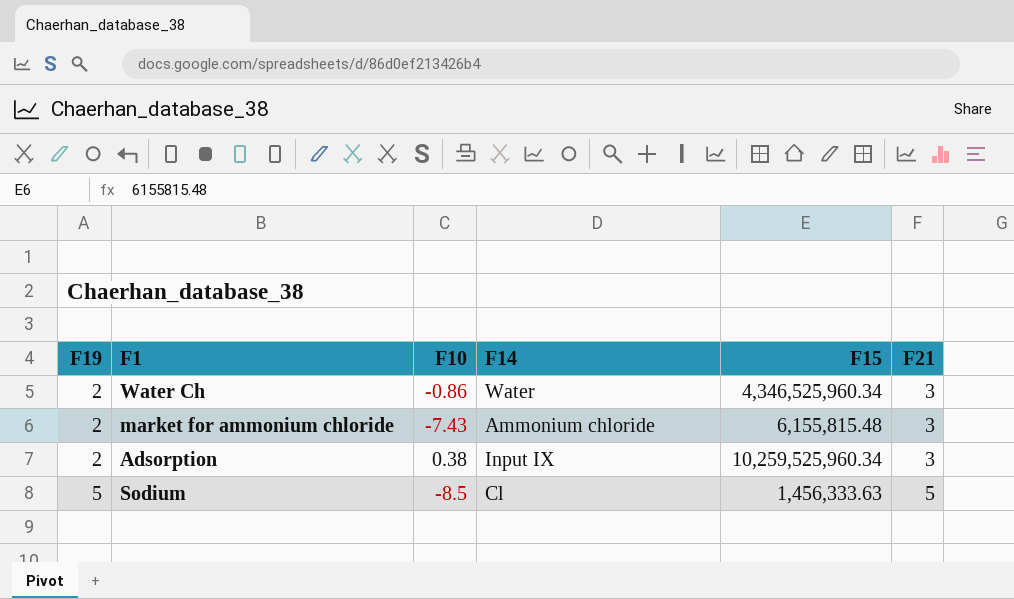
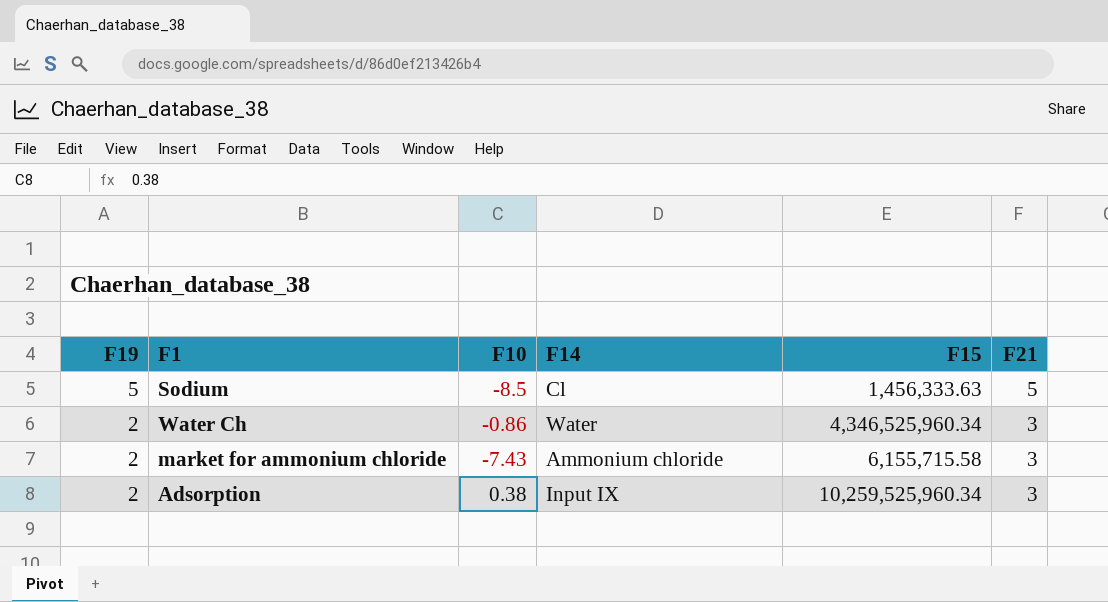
row order: F19 ascending -> F19 descending
market for ammonium chloride | F15: 6,155,815.48 -> 6,155,715.58

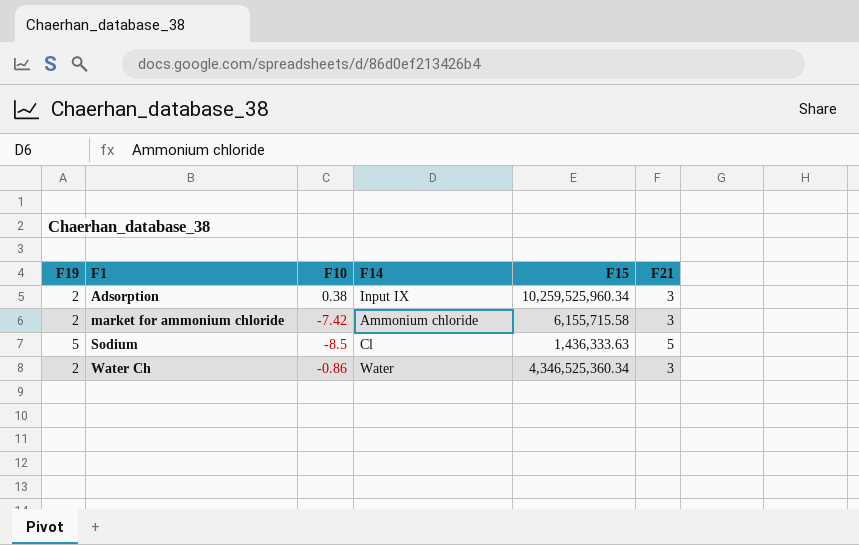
row order: F19 descending -> F1 ascending
market for ammonium chloride | F10: -7.43 -> -7.42
Sodium | F15: 1,456,333.63 -> 1,436,333.63
Water Ch | F15: 4,346,525,960.34 -> 4,346,525,360.34

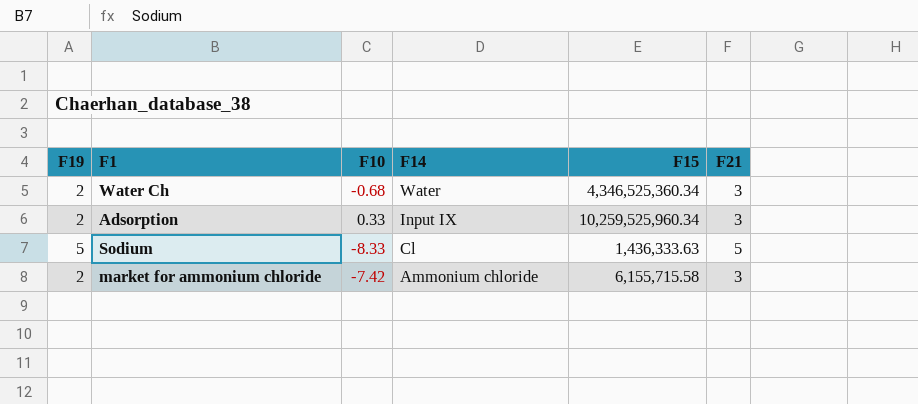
row order: F1 ascending -> F14 descending
Water Ch | F10: -0.86 -> -0.68
Adsorption | F10: 0.38 -> 0.33
Sodium | F10: -8.5 -> -8.33

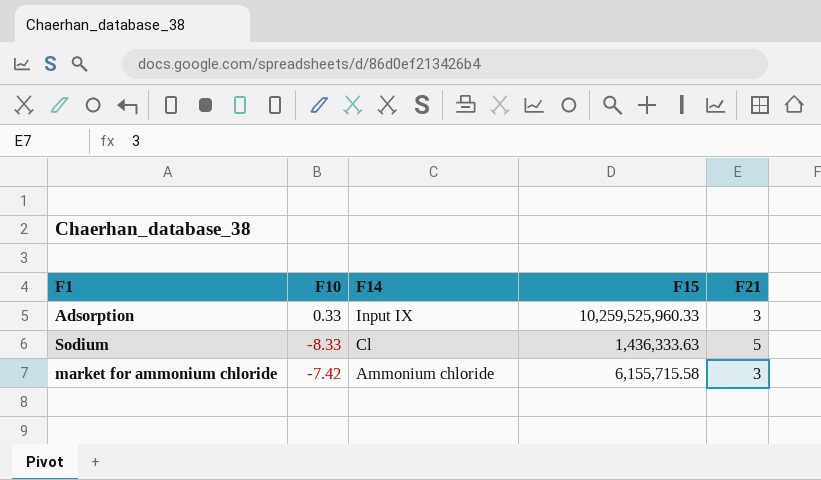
column F19 | position: 1 -> none
row Water Ch: 2 | -0.68 | Water | 4,346,525,360.34 | 3 -> none
Adsorption | F15: 10,259,525,960.34 -> 10,259,525,960.33

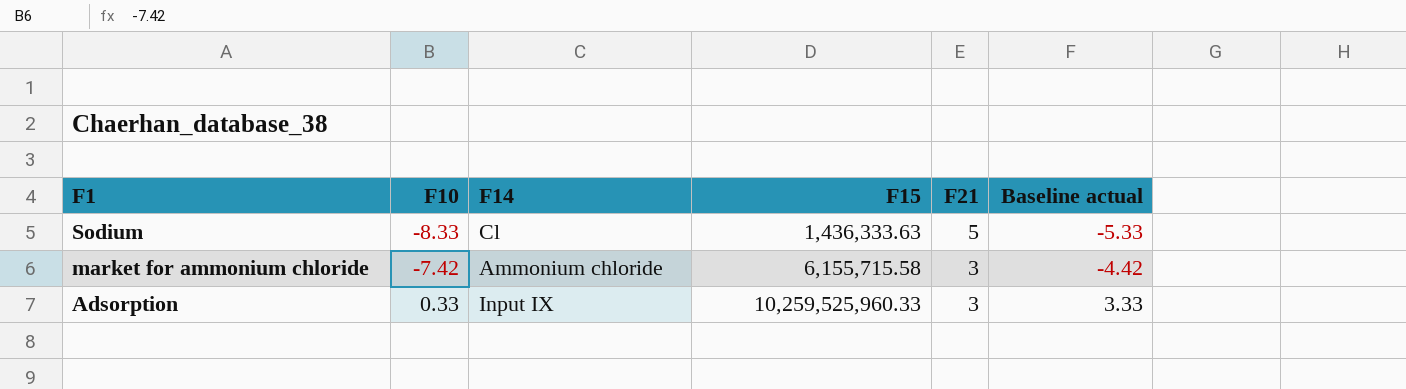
row order: F14 descending -> F1 descending
column Baseline actual | formula: none -> [F10] + 3

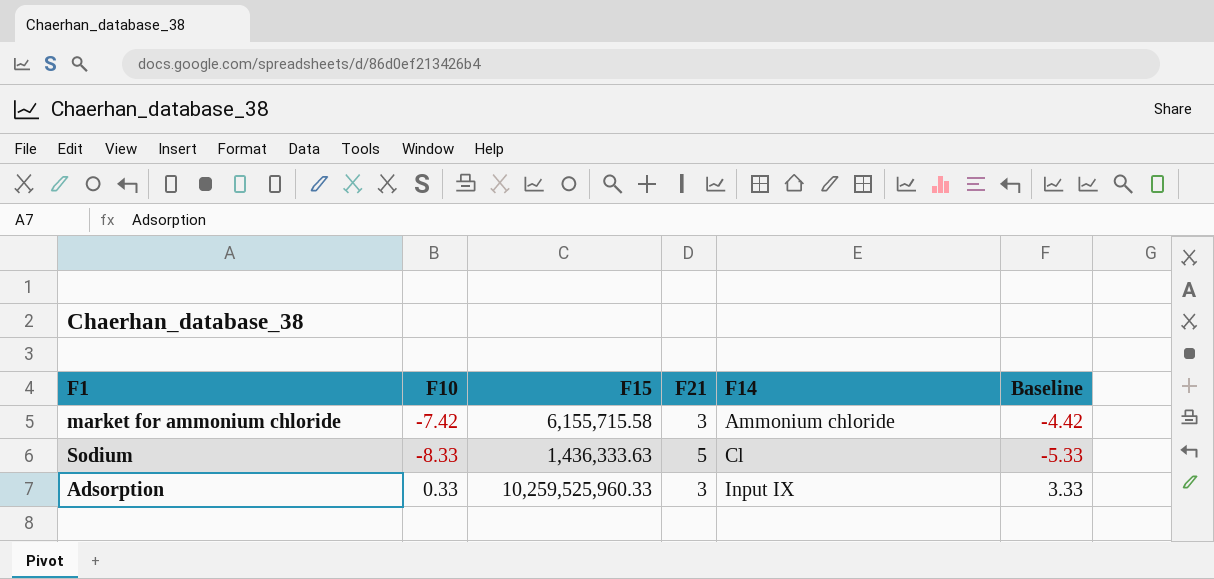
row order: F1 descending -> F14 ascending
column F14 | position: 3 -> 5
column name: Baseline actual -> Baseline

